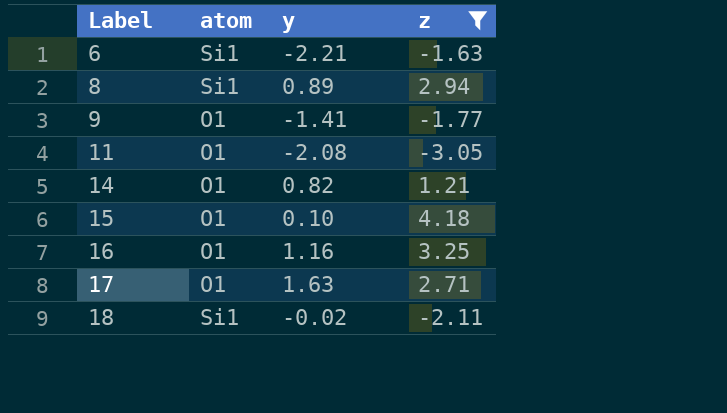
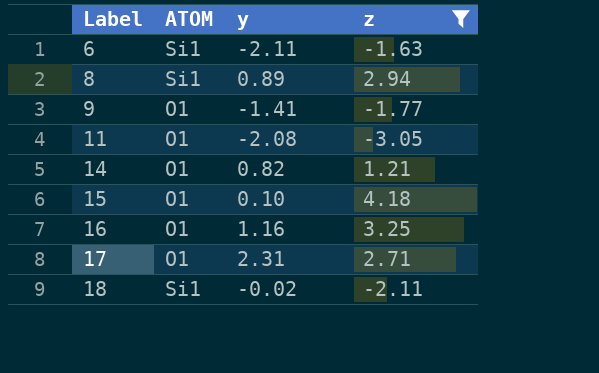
column name: atom -> ATOM
6 | y: -2.21 -> -2.11
17 | y: 1.63 -> 2.31

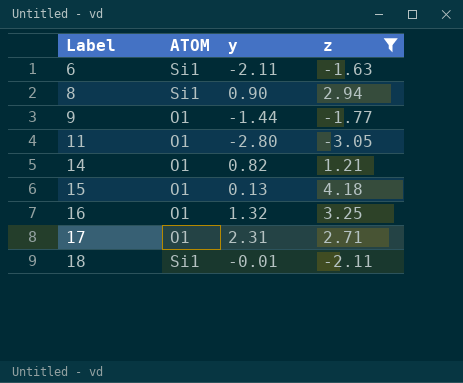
8 | y: 0.89 -> 0.90
9 | y: -1.41 -> -1.44
11 | y: -2.08 -> -2.80
15 | y: 0.10 -> 0.13
16 | y: 1.16 -> 1.32
18 | y: -0.02 -> -0.01

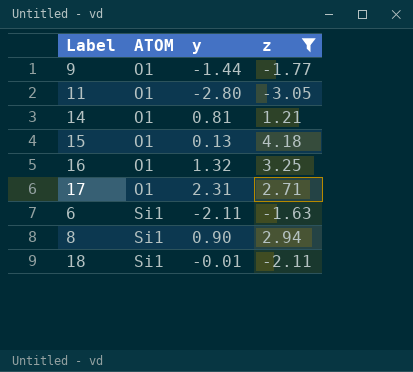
row order: Label ascending -> ATOM ascending
14 | y: 0.82 -> 0.81

